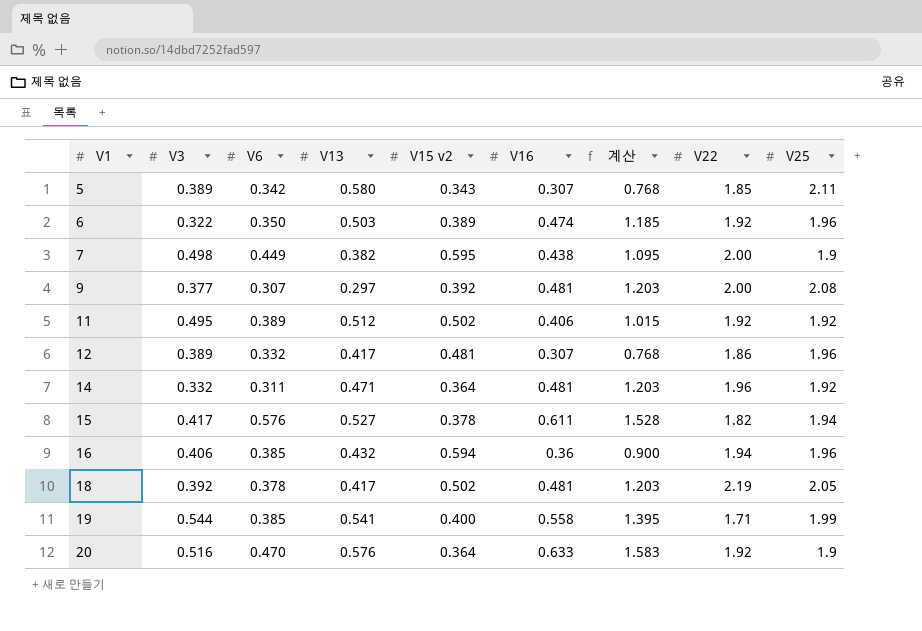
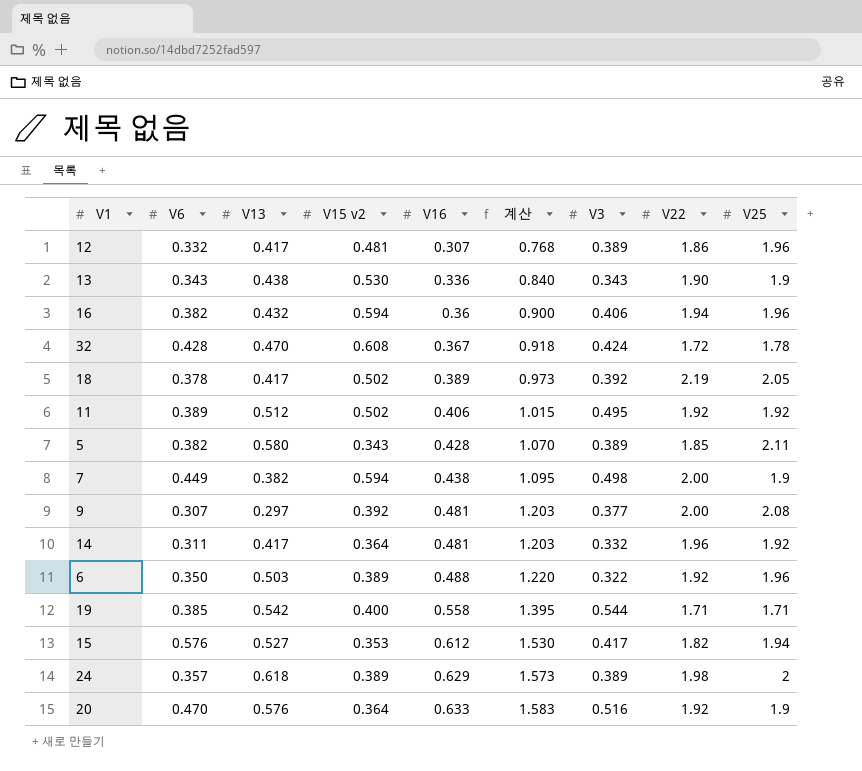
row order: V1 ascending -> V16 ascending
column V3 | position: 2 -> 7
row 13: none -> 0.343 | 0.438 | 0.530 | 0.336 | 0.840 | 0.343 | 1.90 | 1.9
16 | V6: 0.385 -> 0.382
row 32: none -> 0.428 | 0.470 | 0.608 | 0.367 | 0.918 | 0.424 | 1.72 | 1.78
18 | V16: 0.481 -> 0.389
18 | 계산: 1.203 -> 0.973
5 | V6: 0.342 -> 0.382
5 | V16: 0.307 -> 0.428
5 | 계산: 0.768 -> 1.070
7 | V15 v2: 0.595 -> 0.594
14 | V13: 0.471 -> 0.417
6 | V16: 0.474 -> 0.488
6 | 계산: 1.185 -> 1.220
19 | V13: 0.541 -> 0.542
19 | V25: 1.99 -> 1.71
15 | V15 v2: 0.378 -> 0.353
15 | V16: 0.611 -> 0.612
15 | 계산: 1.528 -> 1.530
row 24: none -> 0.357 | 0.618 | 0.389 | 0.629 | 1.573 | 0.389 | 1.98 | 2

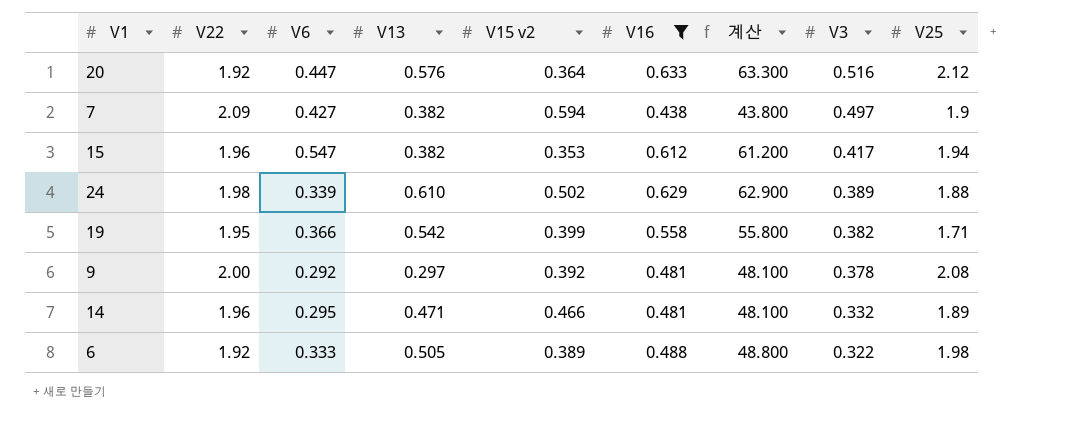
filter: none -> V16 >= 0.438
row order: V16 ascending -> V3 descending
column V22 | position: 8 -> 2
column 계산 | formula: [V16] * 2.5 -> [V16] * 100
20 | V6: 0.470 -> 0.447
20 | V25: 1.9 -> 2.12
7 | V22: 2.00 -> 2.09
7 | V6: 0.449 -> 0.427
7 | V3: 0.498 -> 0.497
15 | V22: 1.82 -> 1.96
15 | V6: 0.576 -> 0.547
15 | V13: 0.527 -> 0.382
24 | V6: 0.357 -> 0.339
24 | V13: 0.618 -> 0.610
24 | V15 v2: 0.389 -> 0.502
24 | V25: 2 -> 1.88
19 | V22: 1.71 -> 1.95
19 | V6: 0.385 -> 0.366
19 | V15 v2: 0.400 -> 0.399
19 | V3: 0.544 -> 0.382
9 | V6: 0.307 -> 0.292
9 | V3: 0.377 -> 0.378
14 | V6: 0.311 -> 0.295
14 | V13: 0.417 -> 0.471
14 | V15 v2: 0.364 -> 0.466
14 | V25: 1.92 -> 1.89
6 | V6: 0.350 -> 0.333
6 | V13: 0.503 -> 0.505
6 | V25: 1.96 -> 1.98

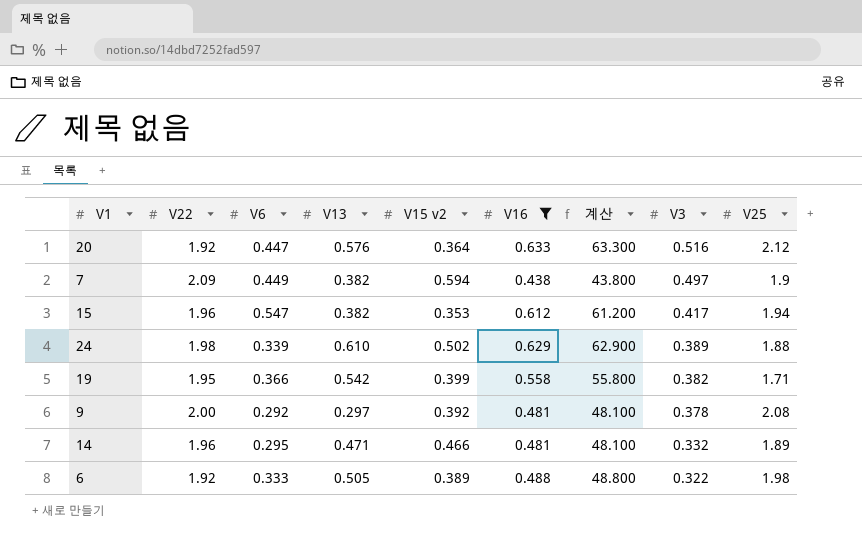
7 | V6: 0.427 -> 0.449

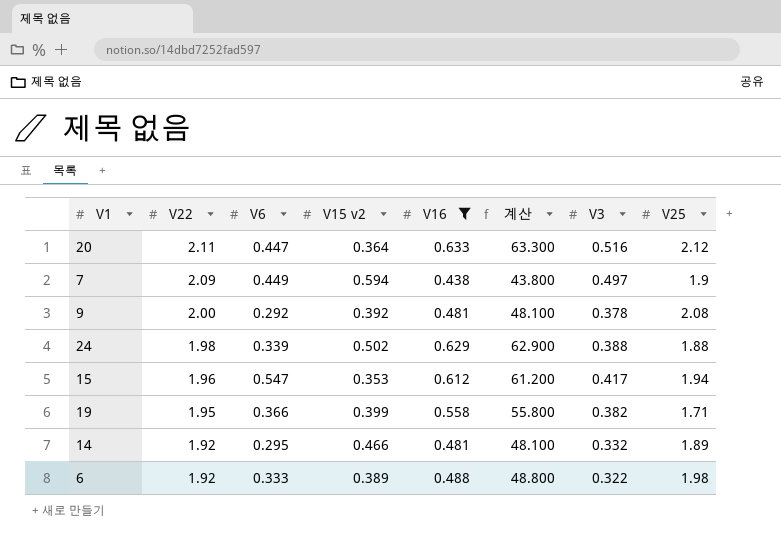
row order: V3 descending -> V22 descending
column V13 | position: 4 -> none
20 | V22: 1.92 -> 2.11
24 | V3: 0.389 -> 0.388
14 | V22: 1.96 -> 1.92

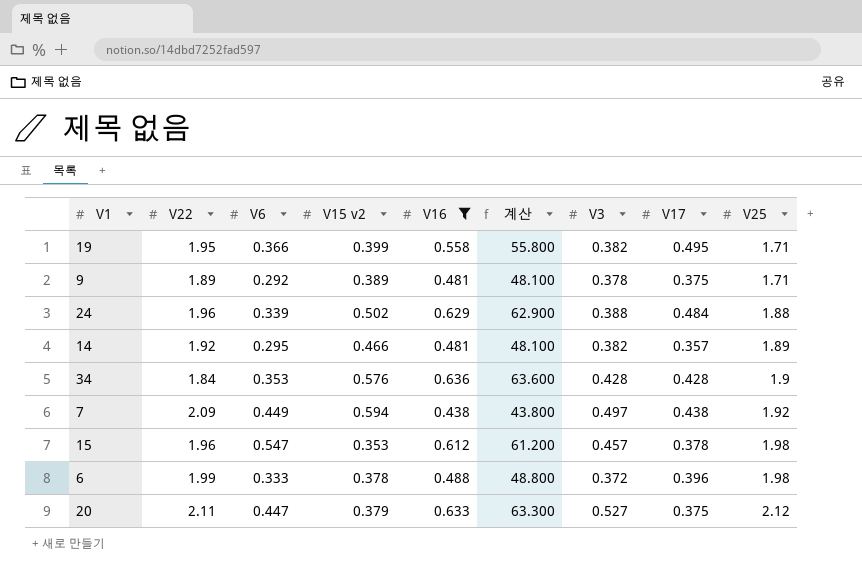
row order: V22 descending -> V25 ascending
column V17 | position: none -> 8
9 | V22: 2.00 -> 1.89
9 | V15 v2: 0.392 -> 0.389
9 | V25: 2.08 -> 1.71
24 | V22: 1.98 -> 1.96
14 | V3: 0.332 -> 0.382
row 34: none -> 1.84 | 0.353 | 0.576 | 0.636 | 63.600 | 0.428 | 0.428 | 1.9
7 | V25: 1.9 -> 1.92
15 | V3: 0.417 -> 0.457
15 | V25: 1.94 -> 1.98
6 | V22: 1.92 -> 1.99
6 | V15 v2: 0.389 -> 0.378
6 | V3: 0.322 -> 0.372
20 | V15 v2: 0.364 -> 0.379
20 | V3: 0.516 -> 0.527

